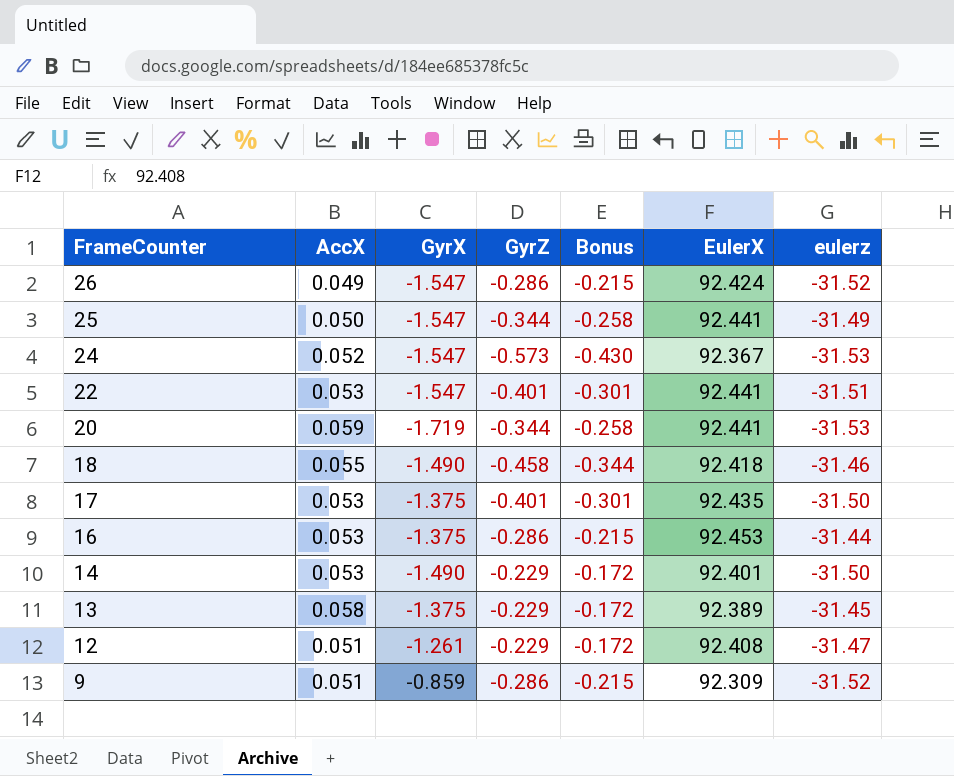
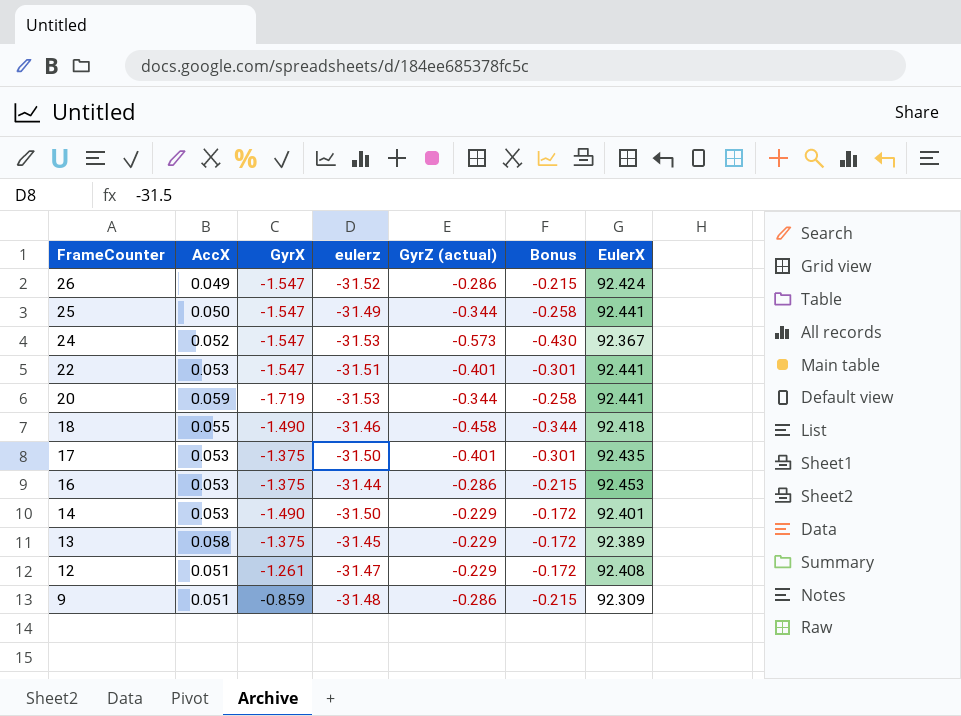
column eulerz | position: 7 -> 4
column name: GyrZ -> GyrZ (actual)
9 | eulerz: -31.52 -> -31.48

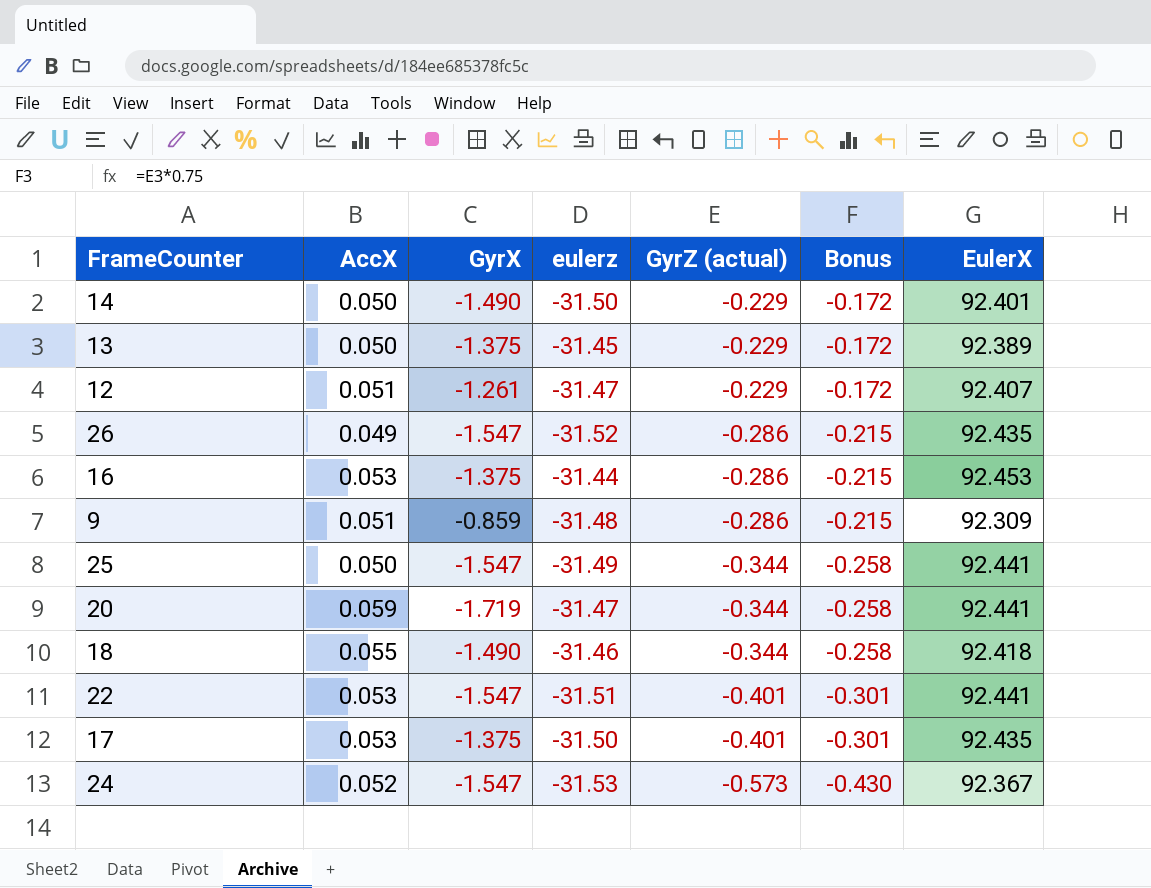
row order: FrameCounter descending -> GyrZ (actual) descending
14 | AccX: 0.053 -> 0.050
13 | AccX: 0.058 -> 0.050
12 | EulerX: 92.408 -> 92.407
26 | EulerX: 92.424 -> 92.435
20 | eulerz: -31.53 -> -31.47
18 | GyrZ (actual): -0.458 -> -0.344
18 | Bonus: -0.344 -> -0.258

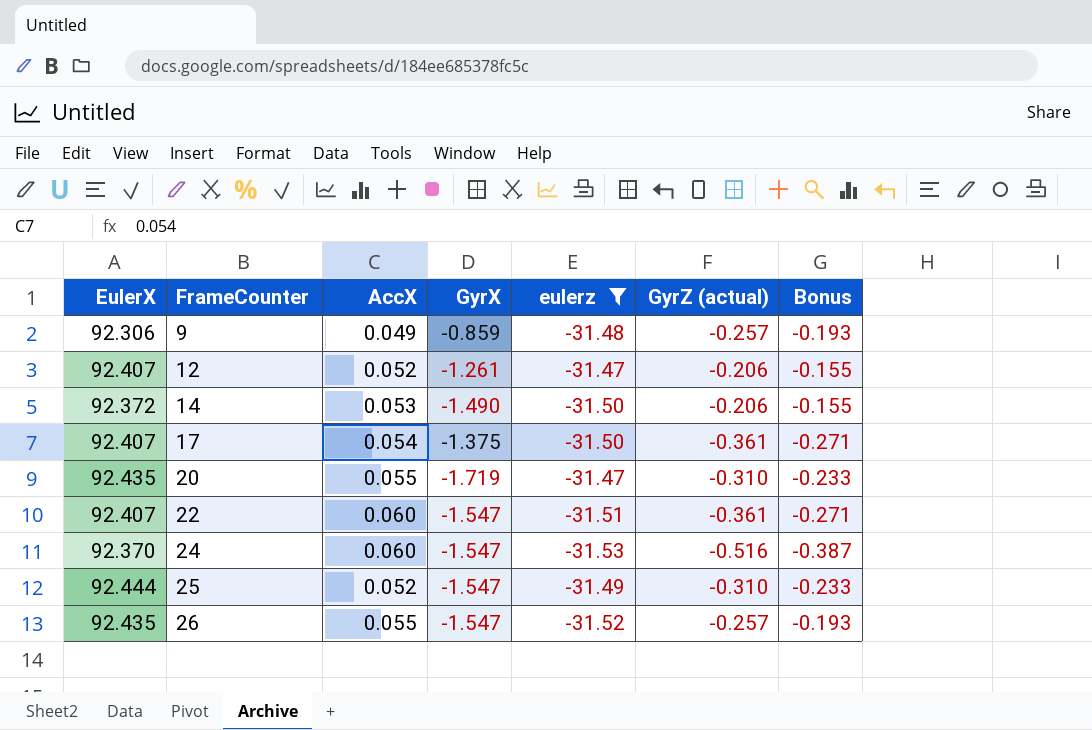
filter: none -> eulerz <= -31.47
row order: GyrZ (actual) descending -> FrameCounter ascending
column EulerX | position: 7 -> 1
9 | EulerX: 92.309 -> 92.306
9 | AccX: 0.051 -> 0.049
9 | GyrZ (actual): -0.286 -> -0.257
9 | Bonus: -0.215 -> -0.193
12 | AccX: 0.051 -> 0.052
12 | GyrZ (actual): -0.229 -> -0.206
12 | Bonus: -0.172 -> -0.155
14 | EulerX: 92.401 -> 92.372
14 | AccX: 0.050 -> 0.053
14 | GyrZ (actual): -0.229 -> -0.206
14 | Bonus: -0.172 -> -0.155
17 | EulerX: 92.435 -> 92.407
17 | AccX: 0.053 -> 0.054
17 | GyrZ (actual): -0.401 -> -0.361
17 | Bonus: -0.301 -> -0.271
20 | EulerX: 92.441 -> 92.435
20 | AccX: 0.059 -> 0.055
20 | GyrZ (actual): -0.344 -> -0.310
20 | Bonus: -0.258 -> -0.233
22 | EulerX: 92.441 -> 92.407
22 | AccX: 0.053 -> 0.060
22 | GyrZ (actual): -0.401 -> -0.361
22 | Bonus: -0.301 -> -0.271
24 | EulerX: 92.367 -> 92.370
24 | AccX: 0.052 -> 0.060
24 | GyrZ (actual): -0.573 -> -0.516
24 | Bonus: -0.430 -> -0.387
25 | EulerX: 92.441 -> 92.444
25 | AccX: 0.050 -> 0.052
25 | GyrZ (actual): -0.344 -> -0.310
25 | Bonus: -0.258 -> -0.233
26 | AccX: 0.049 -> 0.055
26 | GyrZ (actual): -0.286 -> -0.257
26 | Bonus: -0.215 -> -0.193

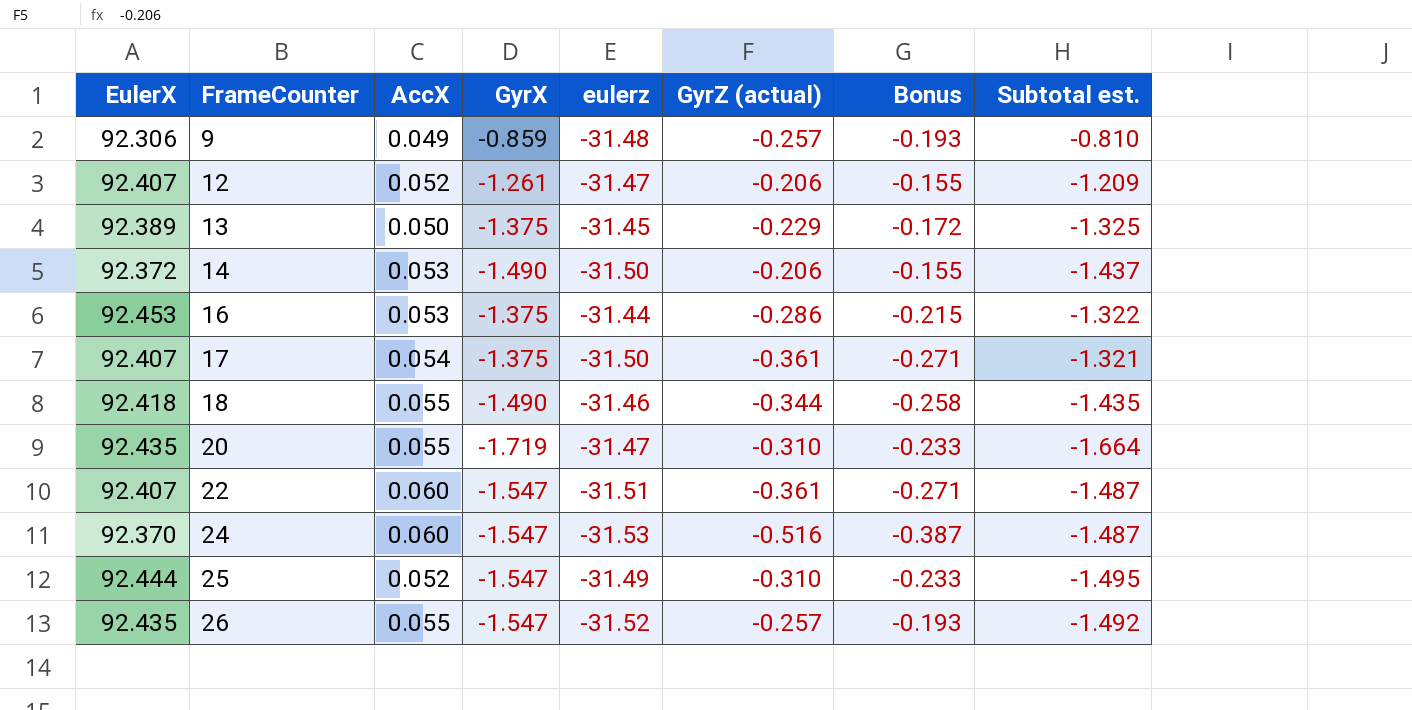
filter: eulerz <= -31.47 -> none
column Subtotal est. | formula: none -> [AccX] + [GyrX]

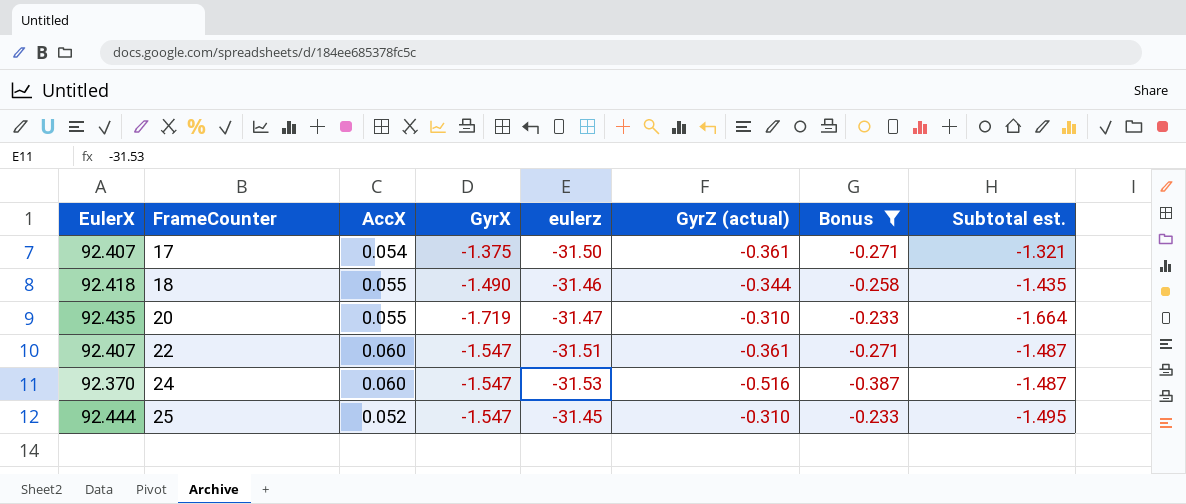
filter: none -> Bonus <= -0.233
25 | eulerz: -31.49 -> -31.45

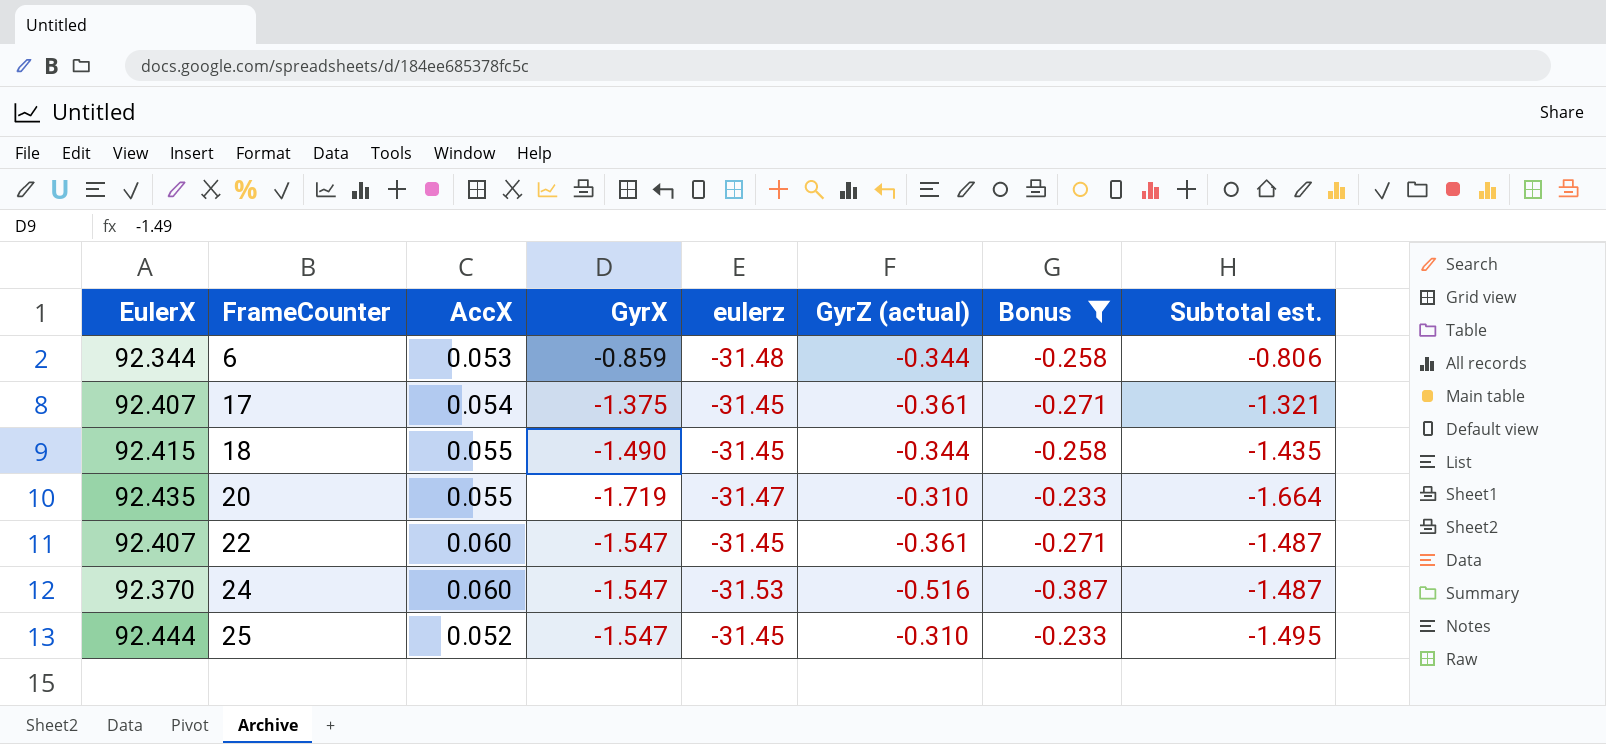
row 6: none -> 92.344 | 0.053 | -0.859 | -31.48 | -0.344 | -0.258 | -0.806
17 | eulerz: -31.50 -> -31.45
18 | EulerX: 92.418 -> 92.415
18 | eulerz: -31.46 -> -31.45
22 | eulerz: -31.51 -> -31.45

